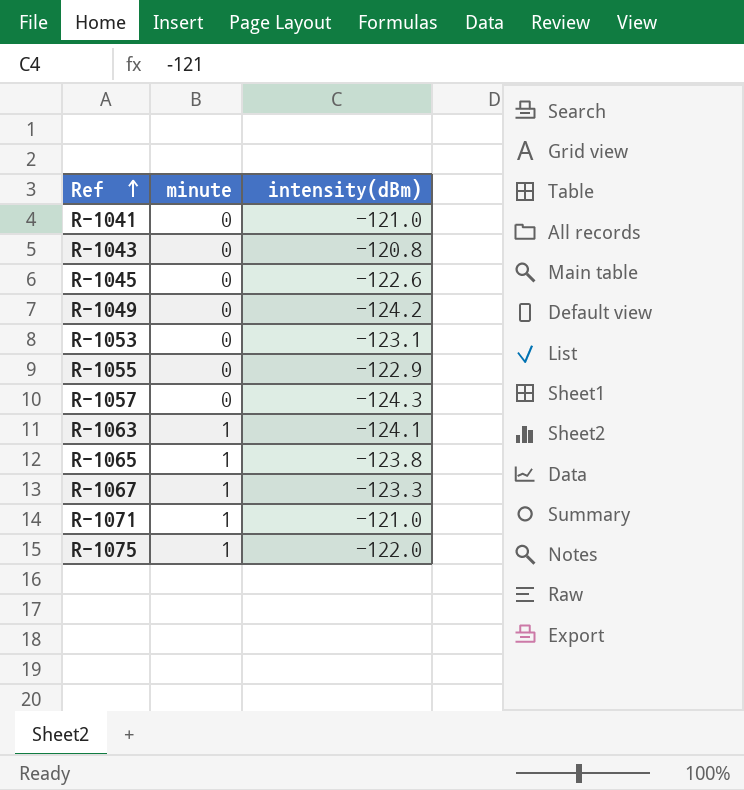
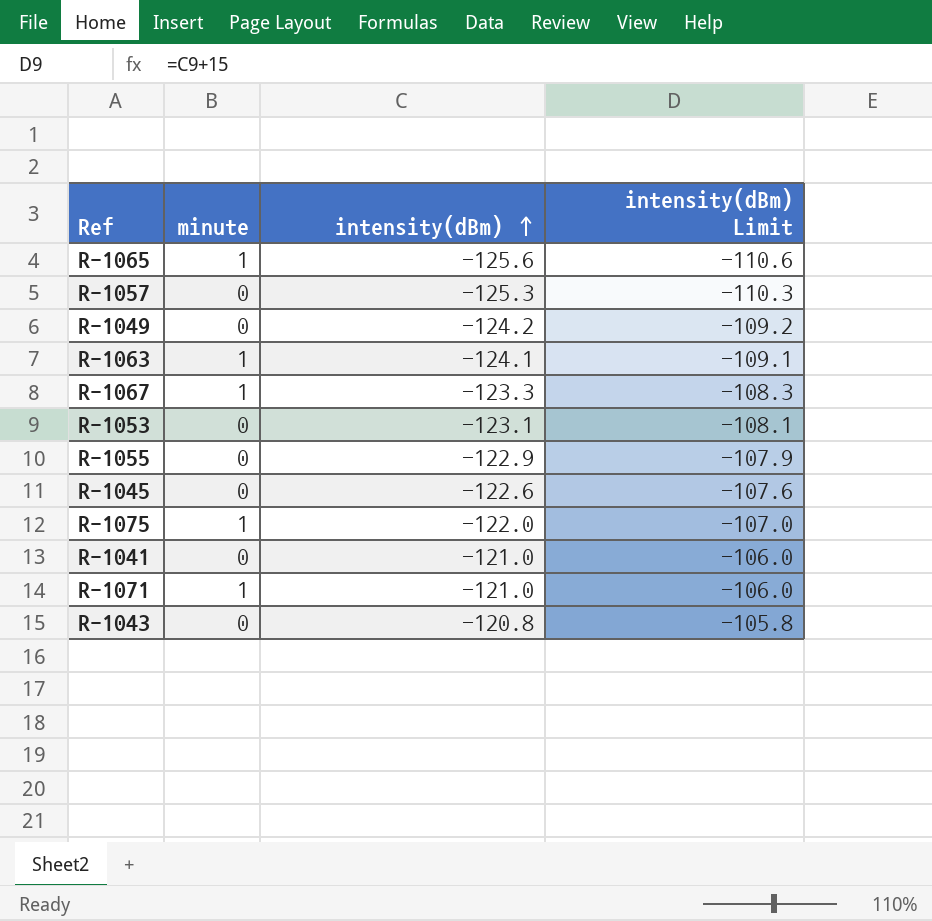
row order: Ref ascending -> intensity(dBm) ascending
column intensity(dBm) Limit | formula: none -> [intensity(dBm)] + 15
R-1065 | intensity(dBm): -123.8 -> -125.6
R-1057 | intensity(dBm): -124.3 -> -125.3

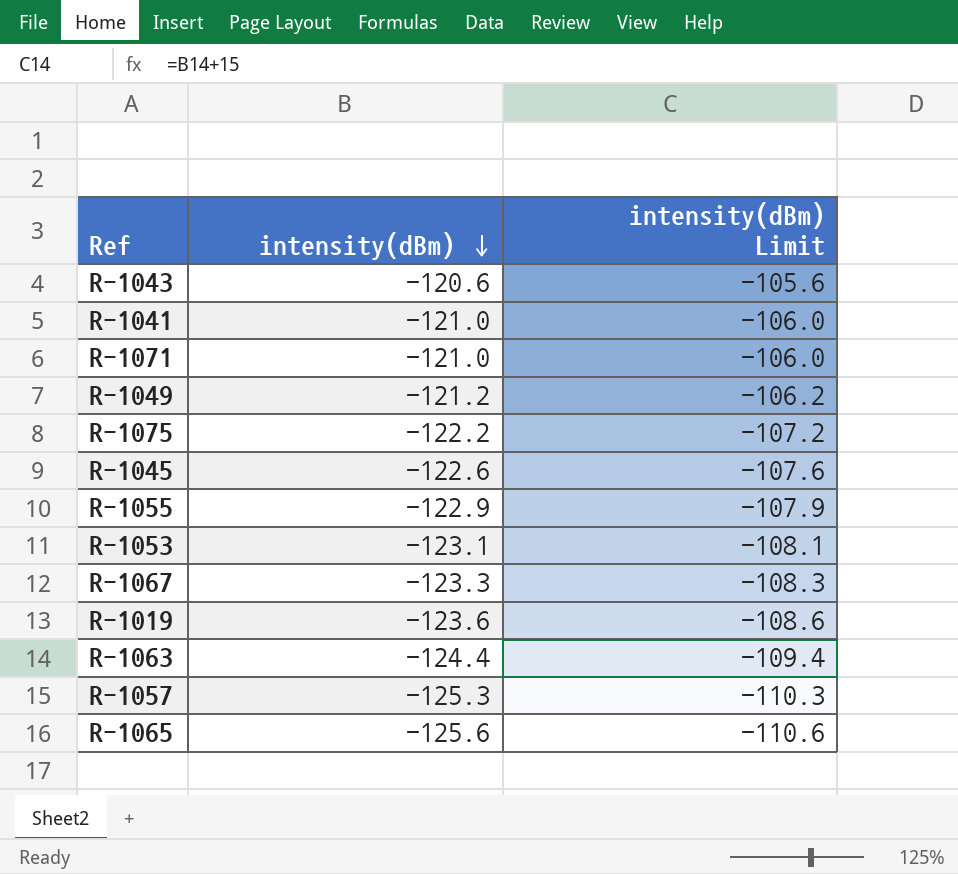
row order: intensity(dBm) ascending -> intensity(dBm) descending
column minute | position: 2 -> none
R-1043 | intensity(dBm): -120.8 -> -120.6
R-1043 | intensity(dBm) Limit: -105.8 -> -105.6
R-1049 | intensity(dBm): -124.2 -> -121.2
R-1049 | intensity(dBm) Limit: -109.2 -> -106.2
R-1075 | intensity(dBm): -122.0 -> -122.2
R-1075 | intensity(dBm) Limit: -107.0 -> -107.2
row R-1019: none -> -123.6 | -108.6
R-1063 | intensity(dBm): -124.1 -> -124.4
R-1063 | intensity(dBm) Limit: -109.1 -> -109.4

